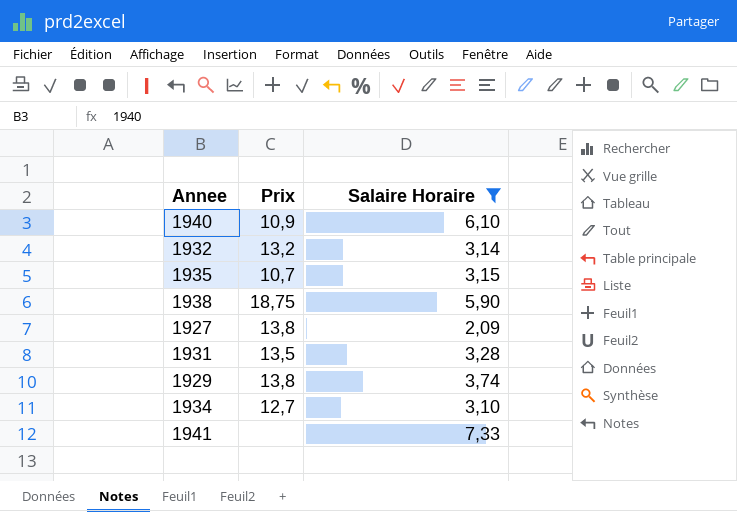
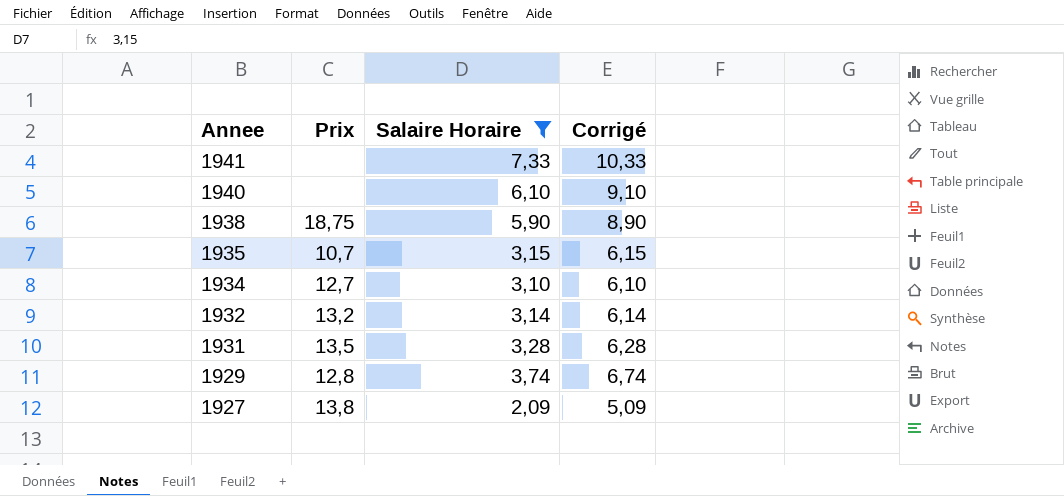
row order: none -> Annee descending
column Corrigé | formula: none -> [Salaire Horaire] + 3
1940 | Prix: 10,9 -> none
1929 | Prix: 13,8 -> 12,8

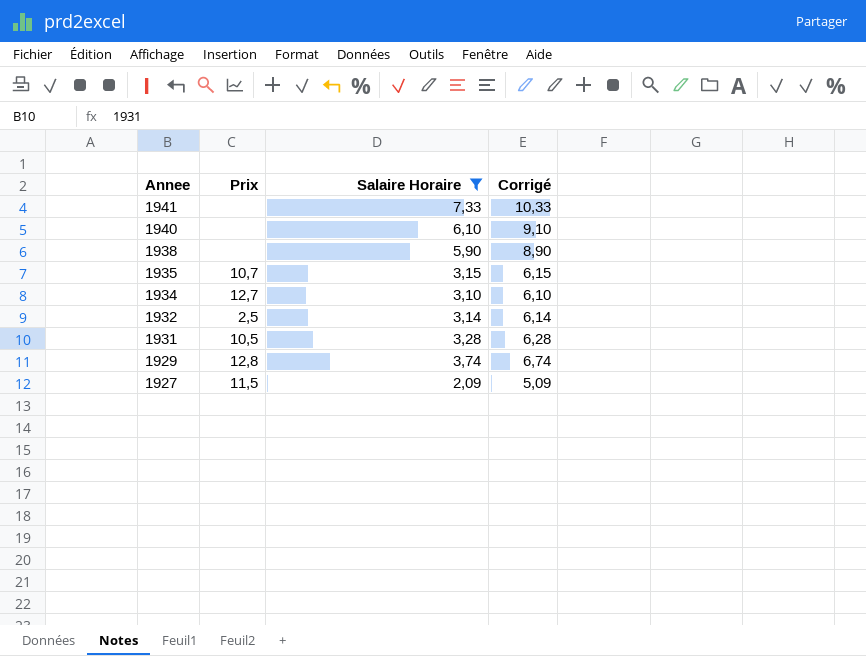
1938 | Prix: 18,75 -> none
1932 | Prix: 13,2 -> 2,5
1931 | Prix: 13,5 -> 10,5
1927 | Prix: 13,8 -> 11,5

